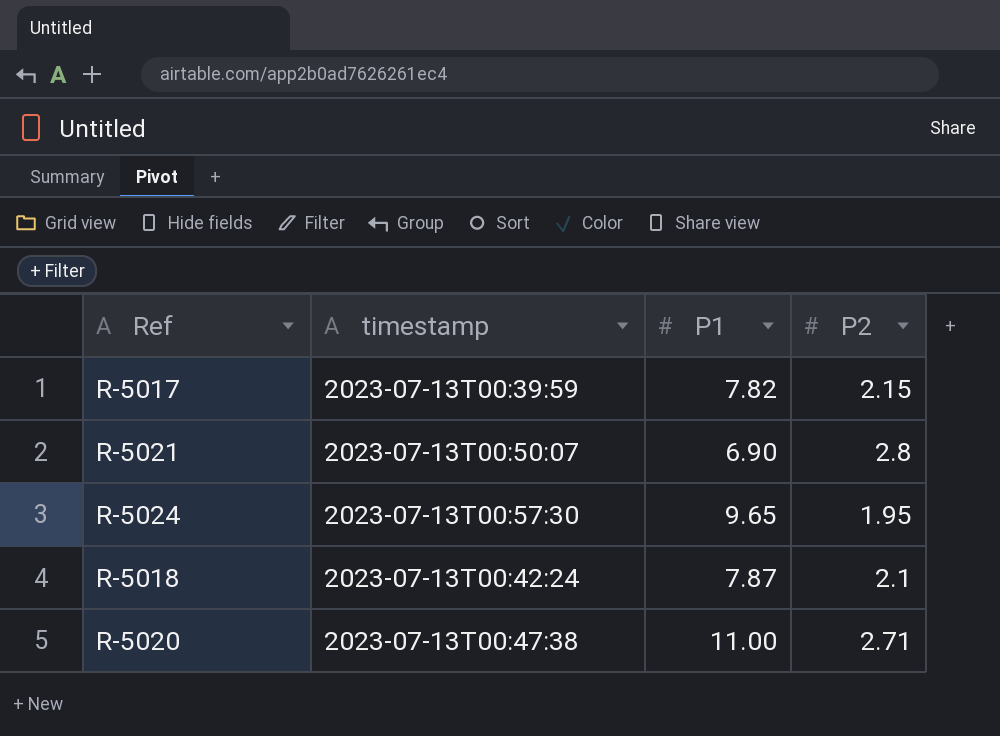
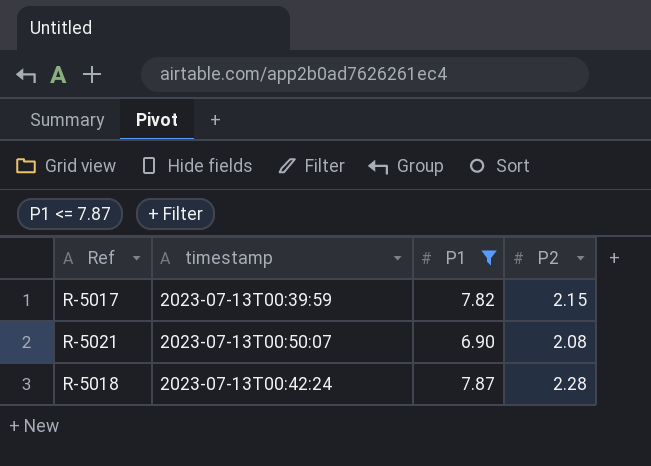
filter: none -> P1 <= 7.87
R-5021 | P2: 2.8 -> 2.08
R-5018 | P2: 2.1 -> 2.28

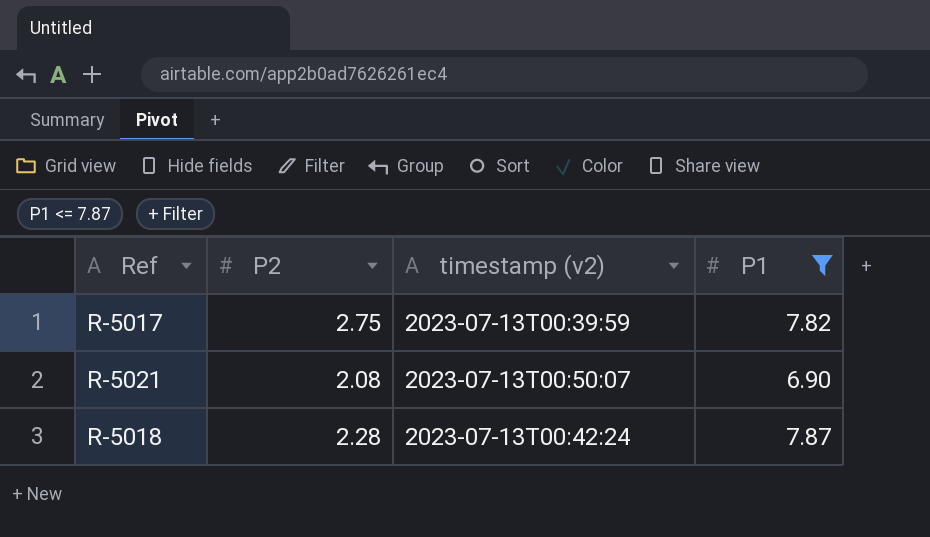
column P2 | position: 4 -> 2
column name: timestamp -> timestamp (v2)
R-5017 | P2: 2.15 -> 2.75

